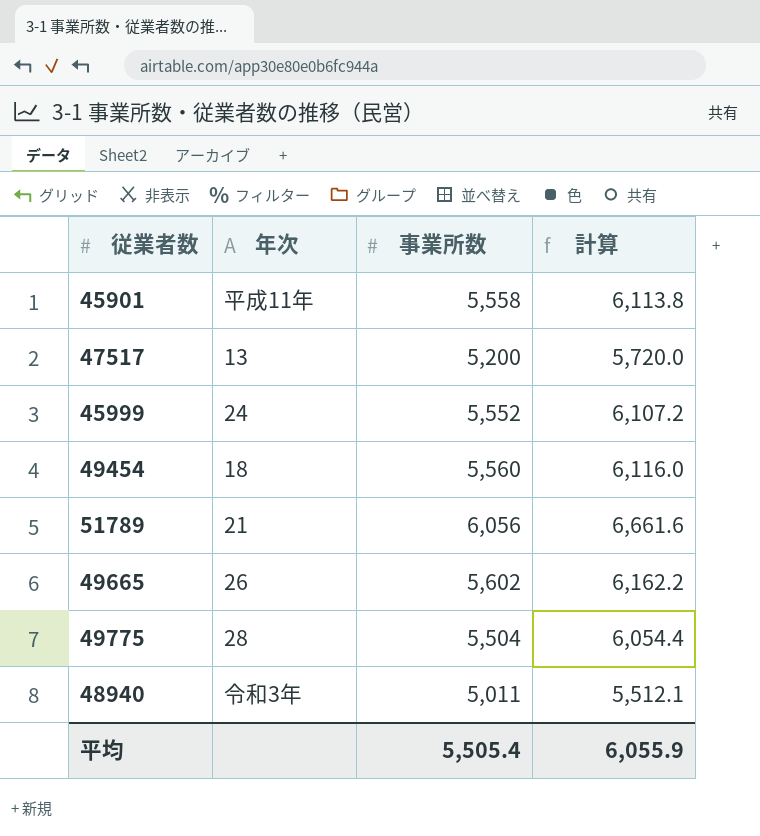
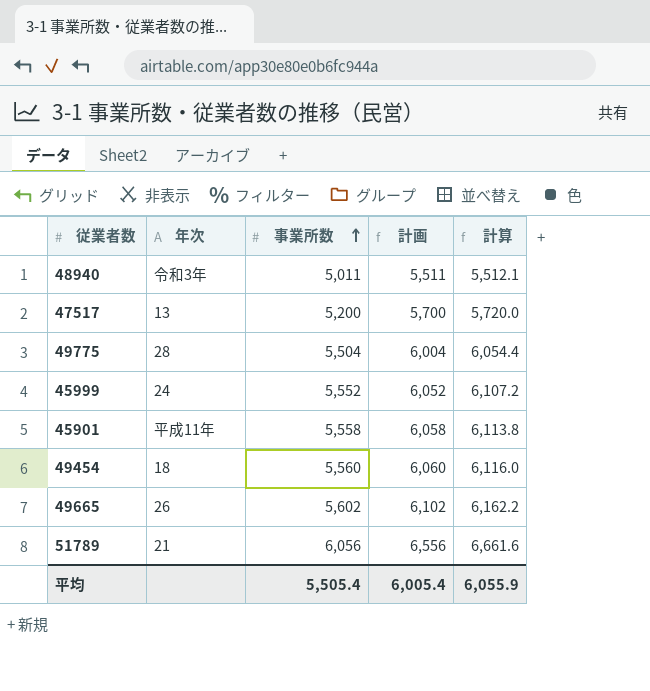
row order: none -> 事業所数 ascending
column 計画 | formula: none -> [事業所数] + 500

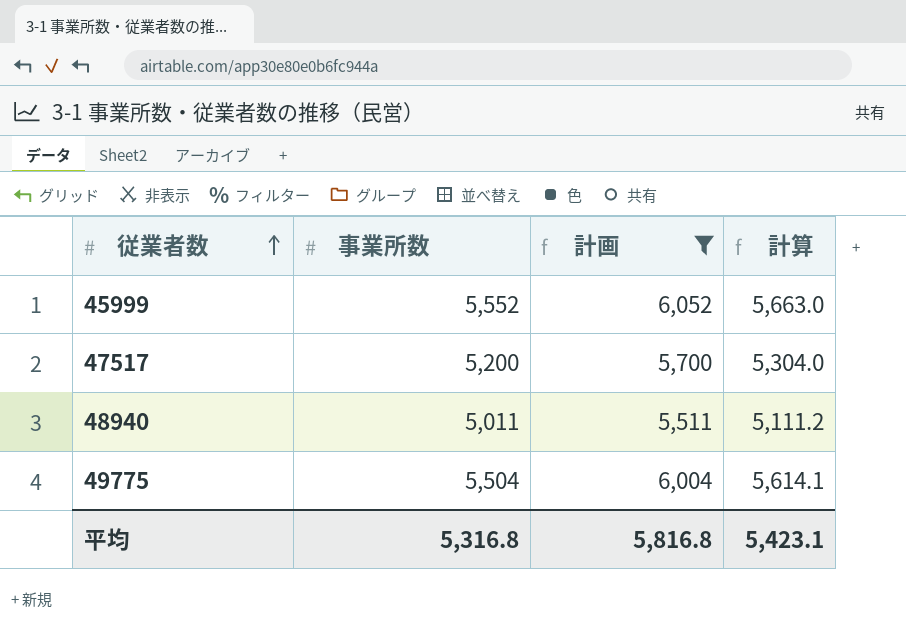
filter: none -> 計画 <= 6,052
row order: 事業所数 ascending -> 従業者数 ascending
column 年次 | position: 2 -> none
column 計算 | formula: [事業所数] * 1.1 -> [事業所数] * 1.02
平均 | 事業所数: 5,505.4 -> 5,316.8
平均 | 計画: 6,005.4 -> 5,816.8
平均 | 計算: 6,055.9 -> 5,423.1

